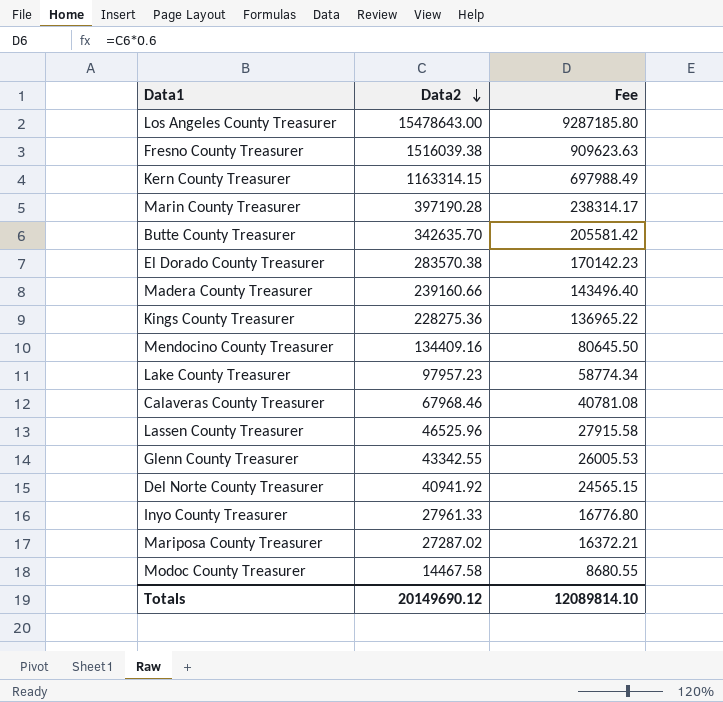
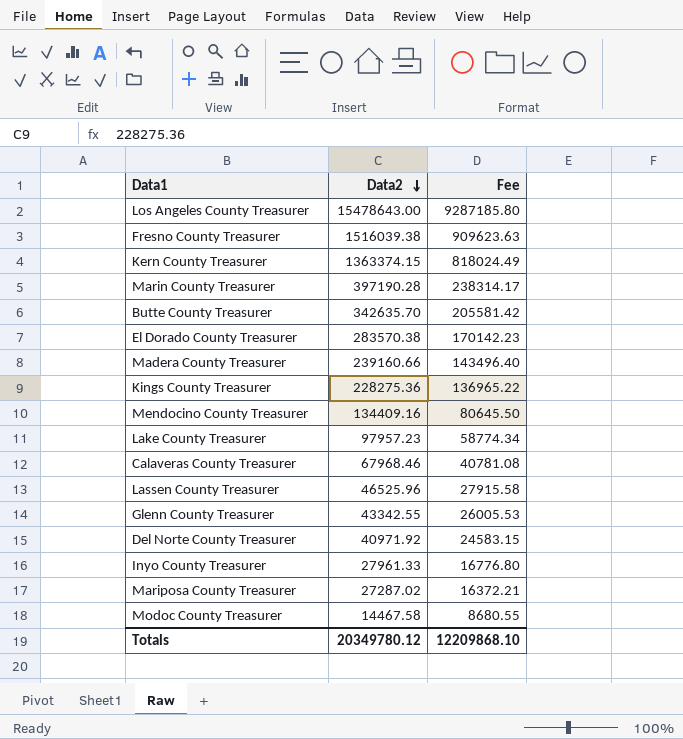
Kern County Treasurer | Data2: 1163314.15 -> 1363374.15
Kern County Treasurer | Fee: 697988.49 -> 818024.49
Del Norte County Treasurer | Data2: 40941.92 -> 40971.92
Del Norte County Treasurer | Fee: 24565.15 -> 24583.15
Totals | Data2: 20149690.12 -> 20349780.12
Totals | Fee: 12089814.10 -> 12209868.10

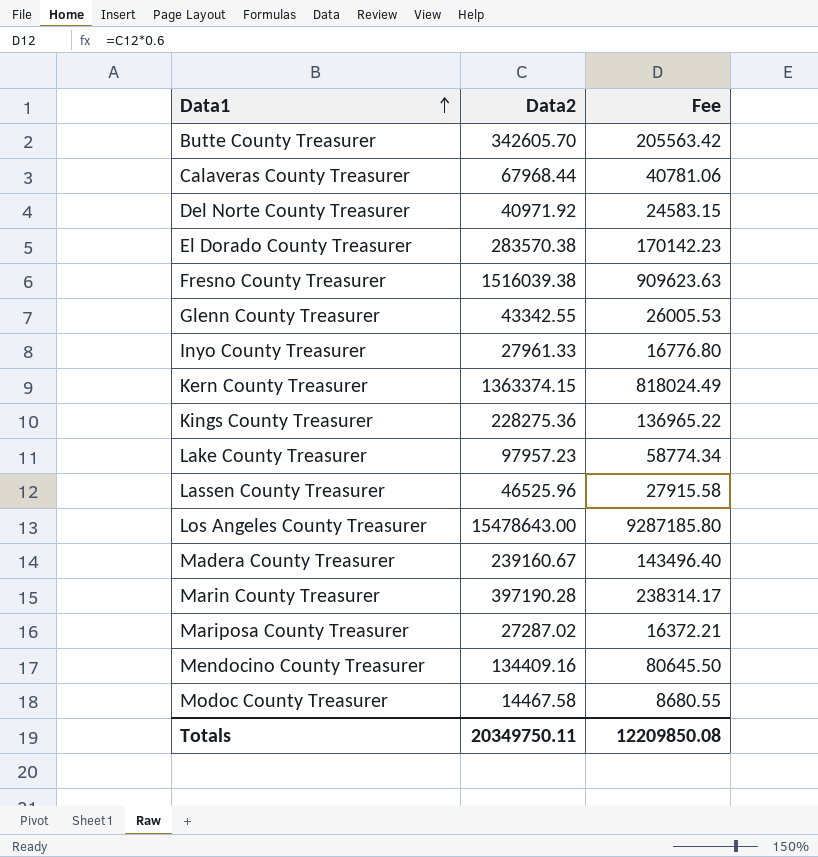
row order: Data2 descending -> Data1 ascending
Butte County Treasurer | Data2: 342635.70 -> 342605.70
Butte County Treasurer | Fee: 205581.42 -> 205563.42
Calaveras County Treasurer | Data2: 67968.46 -> 67968.44
Calaveras County Treasurer | Fee: 40781.08 -> 40781.06
Madera County Treasurer | Data2: 239160.66 -> 239160.67
Totals | Data2: 20349780.12 -> 20349750.11
Totals | Fee: 12209868.10 -> 12209850.08

